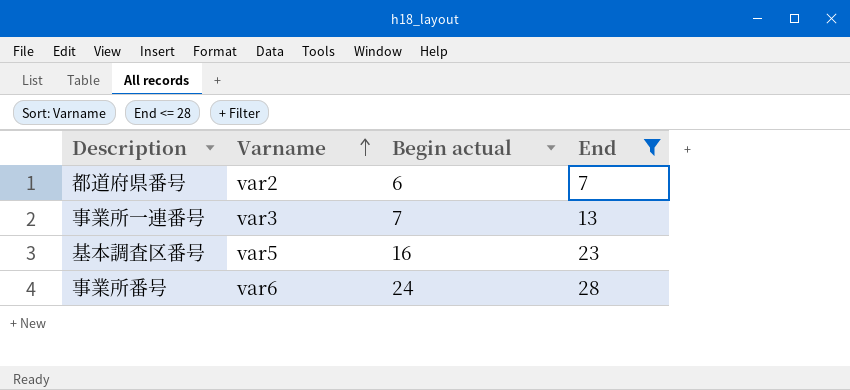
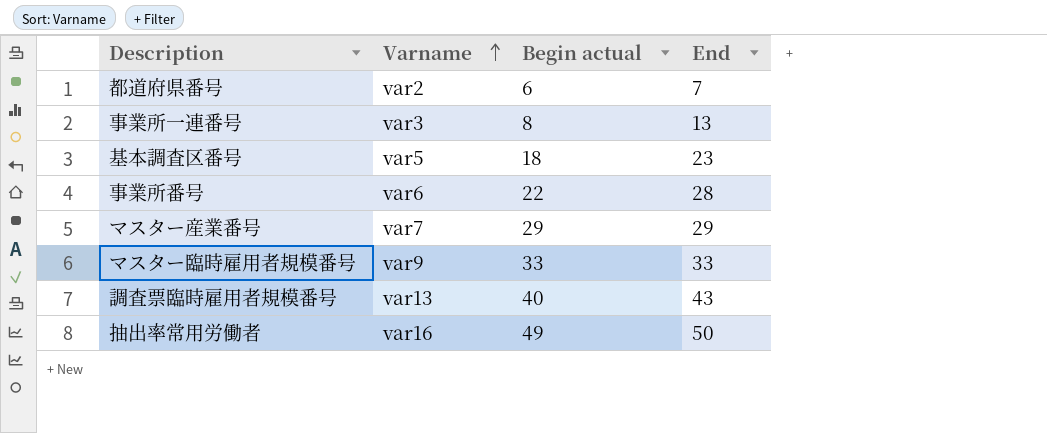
filter: End <= 28 -> none
事業所一連番号 | Begin actual: 7 -> 8
基本調査区番号 | Begin actual: 16 -> 18
事業所番号 | Begin actual: 24 -> 22

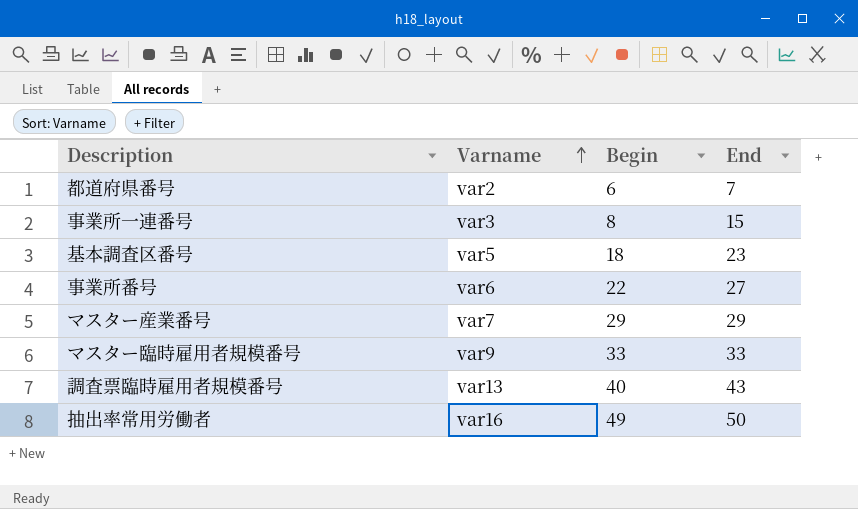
column name: Begin actual -> Begin
事業所一連番号 | End: 13 -> 15
事業所番号 | End: 28 -> 27

